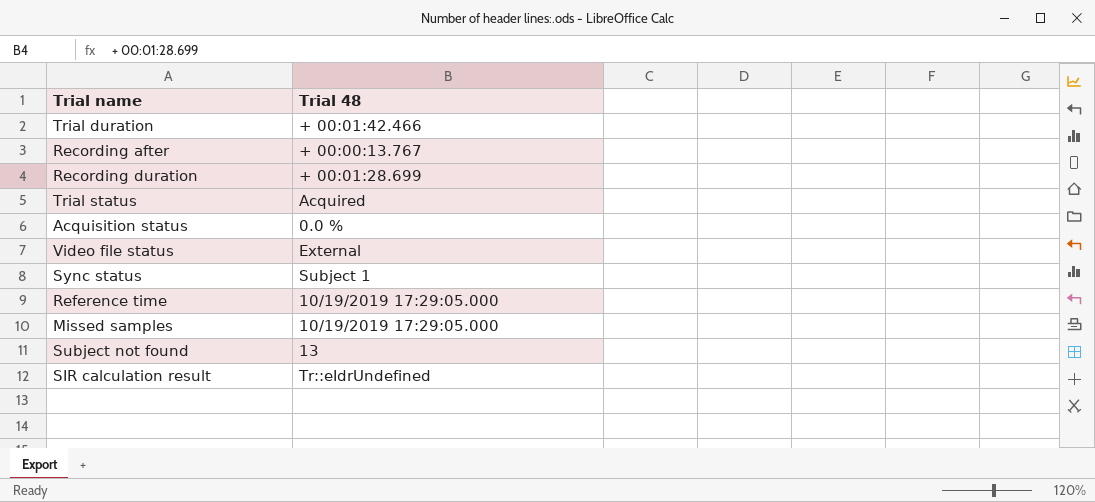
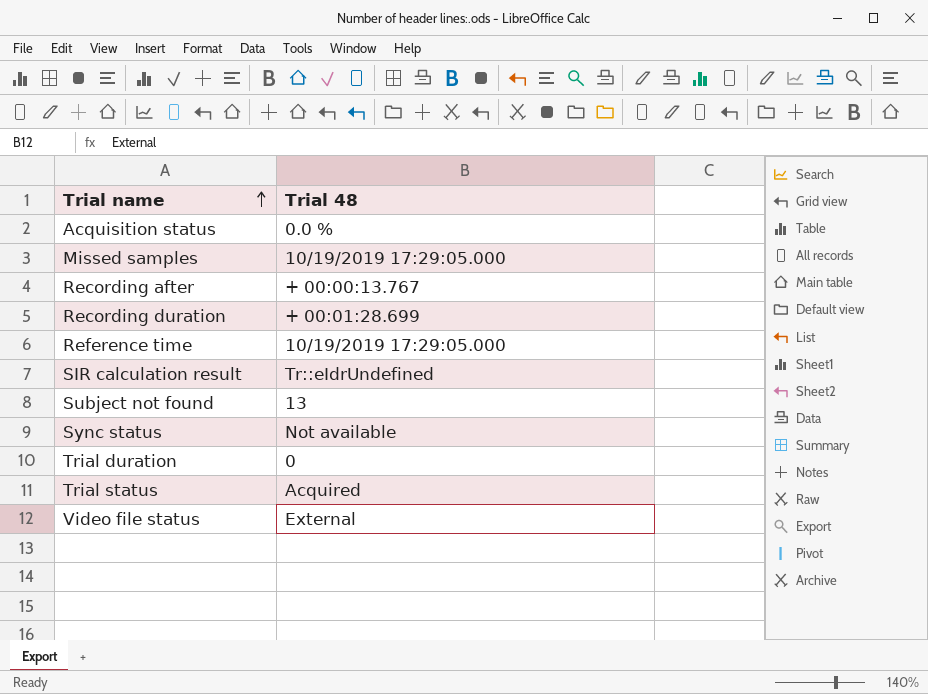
row order: none -> Trial name ascending
Sync status | Trial 48: Subject 1 -> Not available
Trial duration | Trial 48: + 00:01:42.466 -> 0

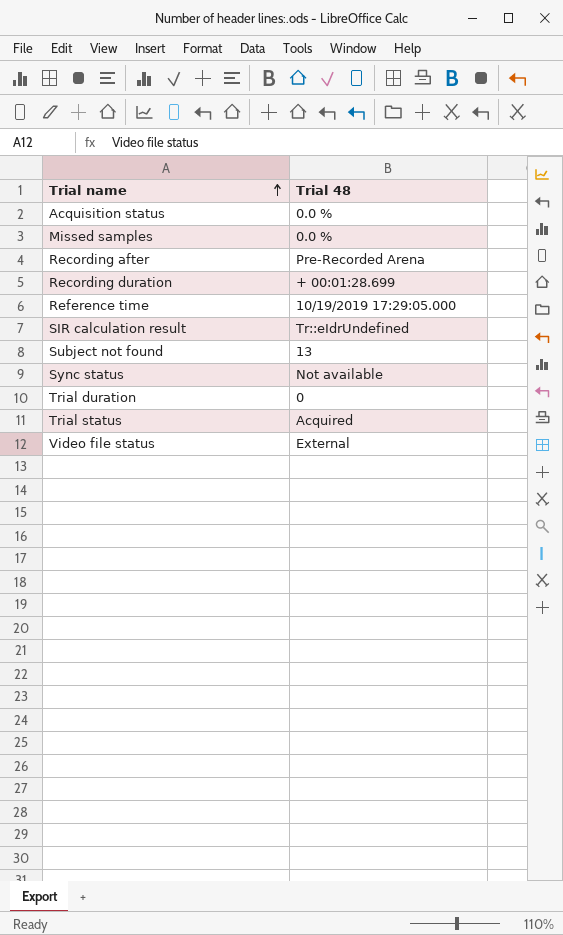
Missed samples | Trial 48: 10/19/2019 17:29:05.000 -> 0.0 %
Recording after | Trial 48: + 00:00:13.767 -> Pre-Recorded Arena

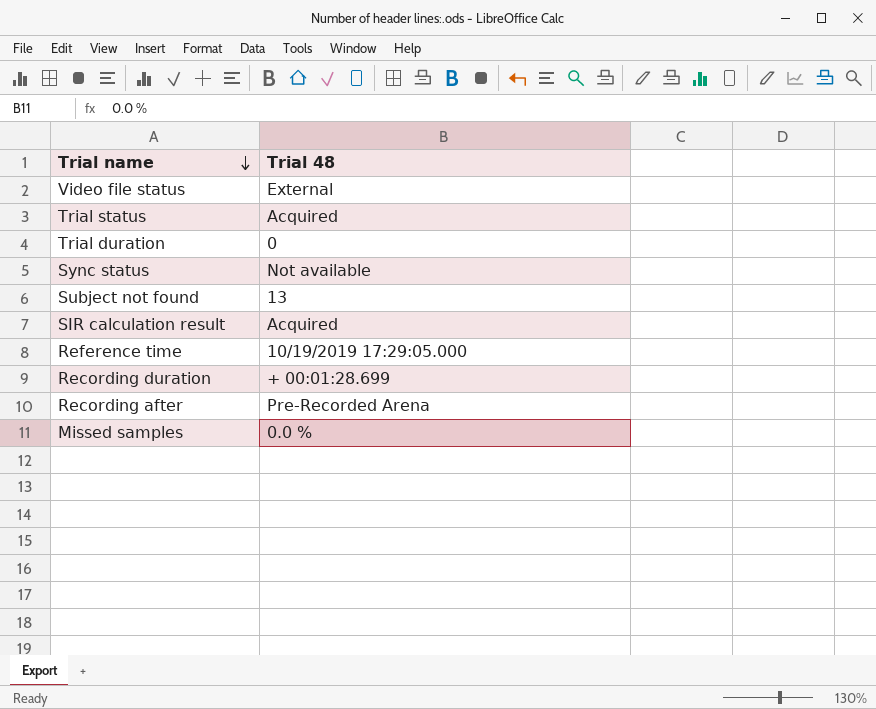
row order: Trial name ascending -> Trial name descending
row Acquisition status: 0.0 % -> none
SIR calculation result | Trial 48: Tr::eIdrUndefined -> Acquired

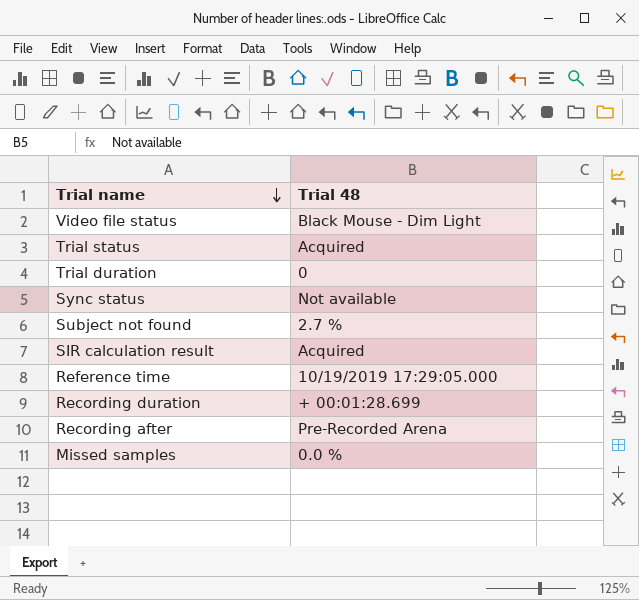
Video file status | Trial 48: External -> Black Mouse - Dim Light
Subject not found | Trial 48: 13 -> 2.7 %

